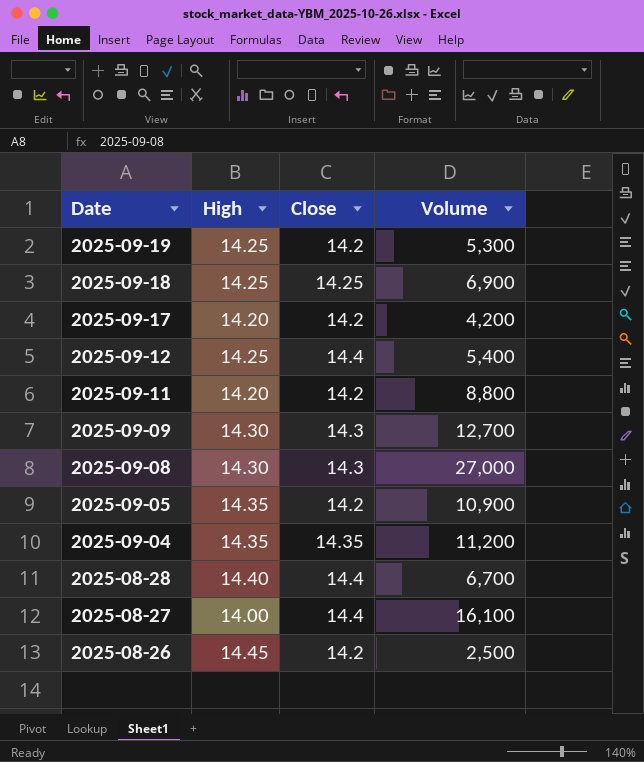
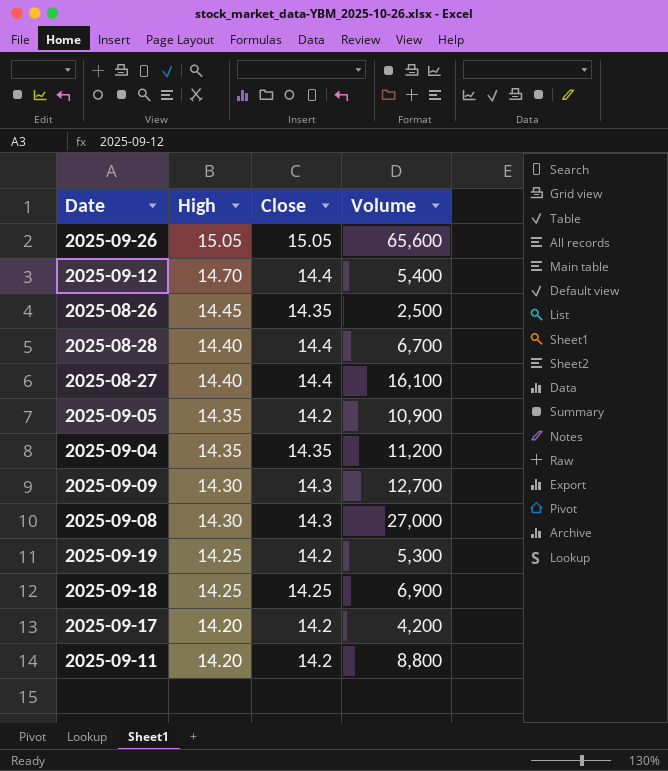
row order: Date descending -> High descending
row 2025-09-26: none -> 15.05 | 15.05 | 65,600
2025-09-12 | High: 14.25 -> 14.70
2025-08-26 | Close: 14.2 -> 14.35
2025-08-27 | High: 14.00 -> 14.40

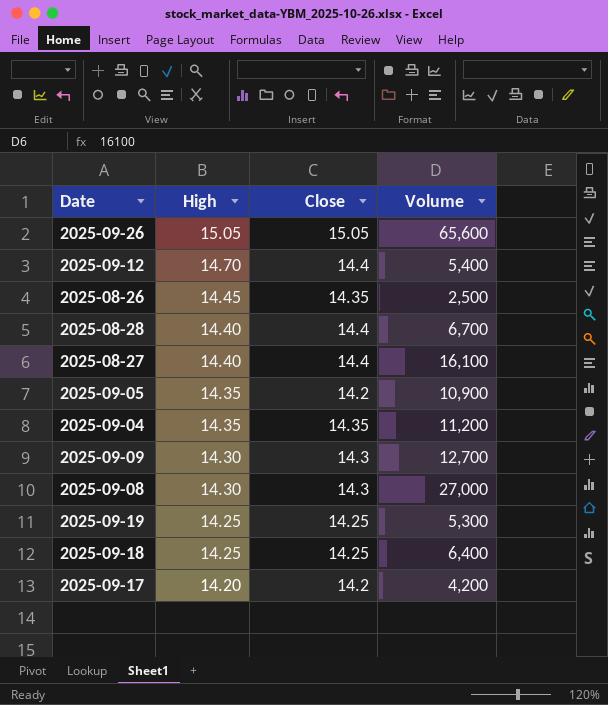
row 2025-09-11: 14.20 | 14.2 | 8,800 -> none
2025-09-19 | Close: 14.2 -> 14.25
2025-09-18 | Volume: 6,900 -> 6,400

